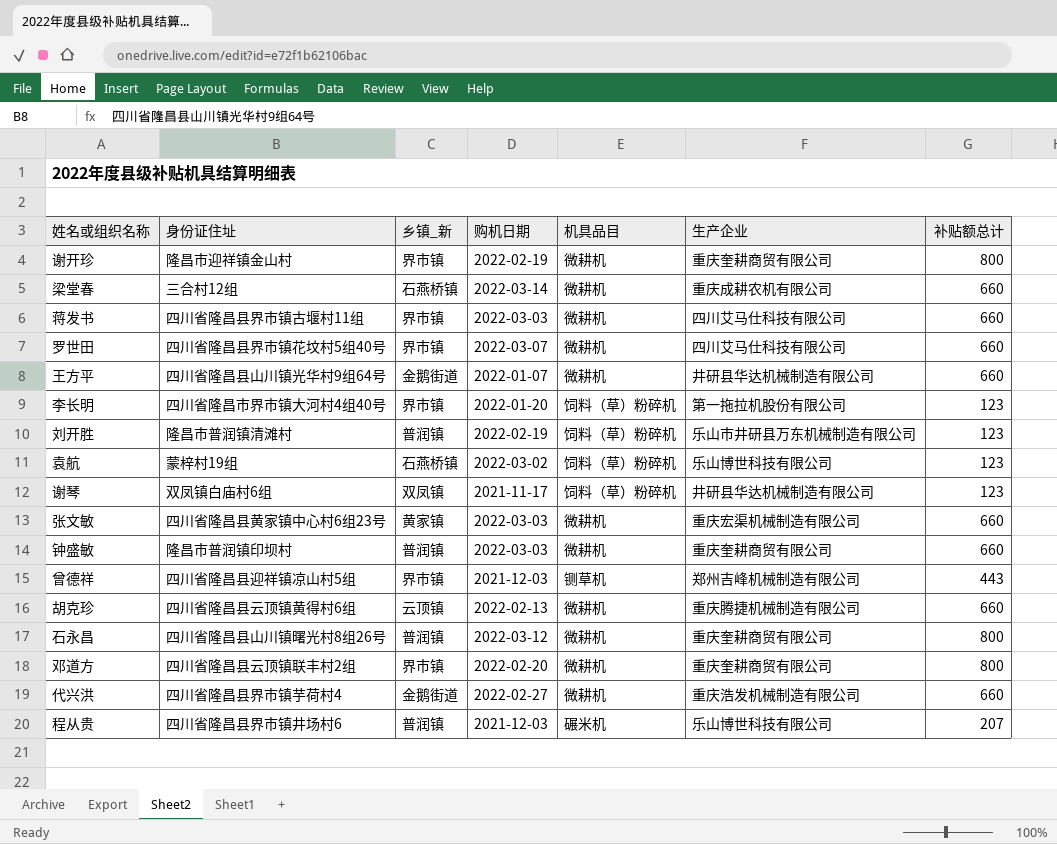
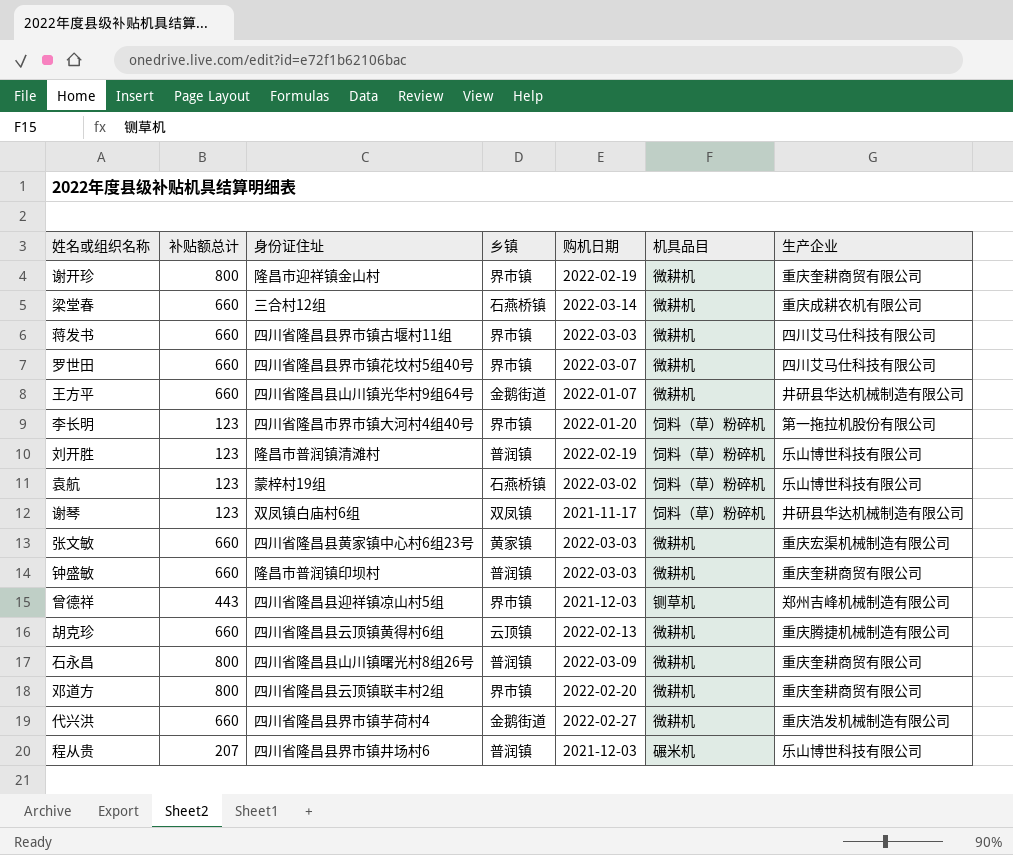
column 补贴额总计 | position: 7 -> 2
column name: 乡镇_新 -> 乡镇
刘开胜 | 生产企业: 乐山市井研县万东机械制造有限公司 -> 乐山博世科技有限公司
石永昌 | 购机日期: 2022-03-12 -> 2022-03-09

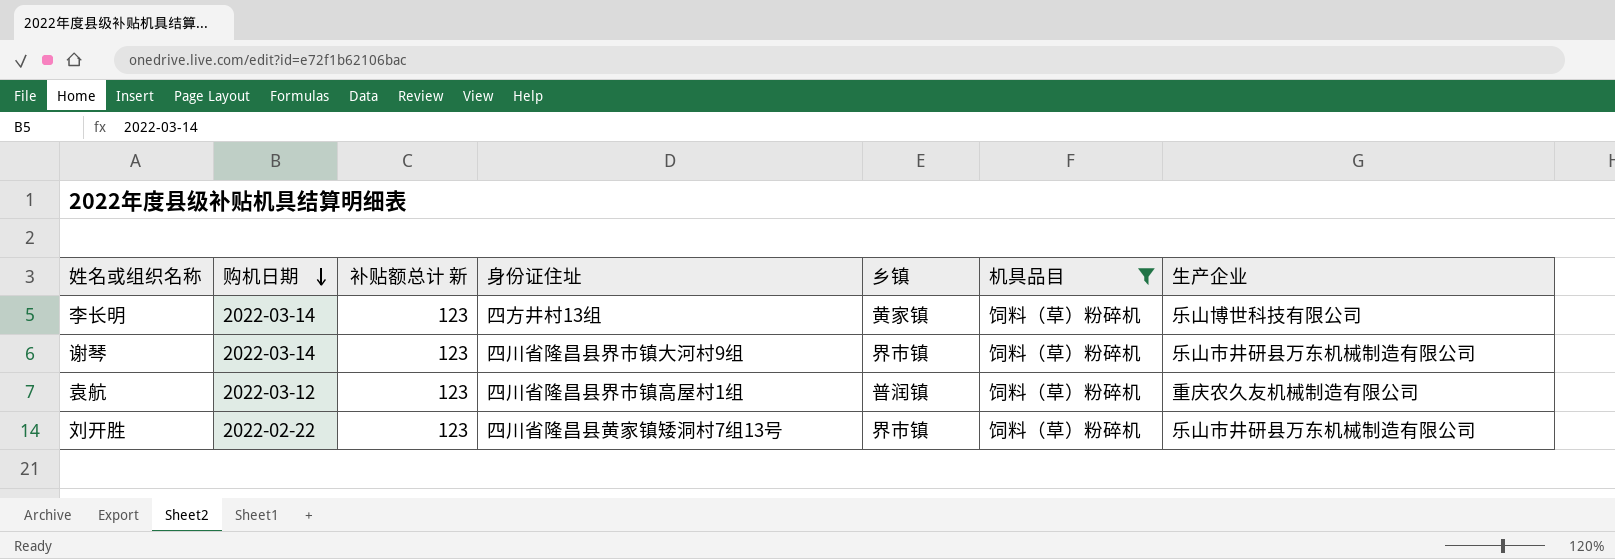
filter: none -> 机具品目 = 饲料（草）粉碎机
row order: none -> 购机日期 descending
column 购机日期 | position: 5 -> 2
column name: 补贴额总计 -> 补贴额总计 新
李长明 | 购机日期: 2022-01-20 -> 2022-03-14
李长明 | 身份证住址: 四川省隆昌市界市镇大河村4组40号 -> 四方井村13组
李长明 | 乡镇: 界市镇 -> 黄家镇
李长明 | 生产企业: 第一拖拉机股份有限公司 -> 乐山博世科技有限公司
谢琴 | 购机日期: 2021-11-17 -> 2022-03-14
谢琴 | 身份证住址: 双凤镇白庙村6组 -> 四川省隆昌县界市镇大河村9组
谢琴 | 乡镇: 双凤镇 -> 界市镇
谢琴 | 生产企业: 井研县华达机械制造有限公司 -> 乐山市井研县万东机械制造有限公司
袁航 | 购机日期: 2022-03-02 -> 2022-03-12
袁航 | 身份证住址: 蒙梓村19组 -> 四川省隆昌县界市镇高屋村1组
袁航 | 乡镇: 石燕桥镇 -> 普润镇
袁航 | 生产企业: 乐山博世科技有限公司 -> 重庆农久友机械制造有限公司
刘开胜 | 购机日期: 2022-02-19 -> 2022-02-22
刘开胜 | 身份证住址: 隆昌市普润镇清滩村 -> 四川省隆昌县黄家镇矮洞村7组13号
刘开胜 | 乡镇: 普润镇 -> 界市镇
刘开胜 | 生产企业: 乐山博世科技有限公司 -> 乐山市井研县万东机械制造有限公司

